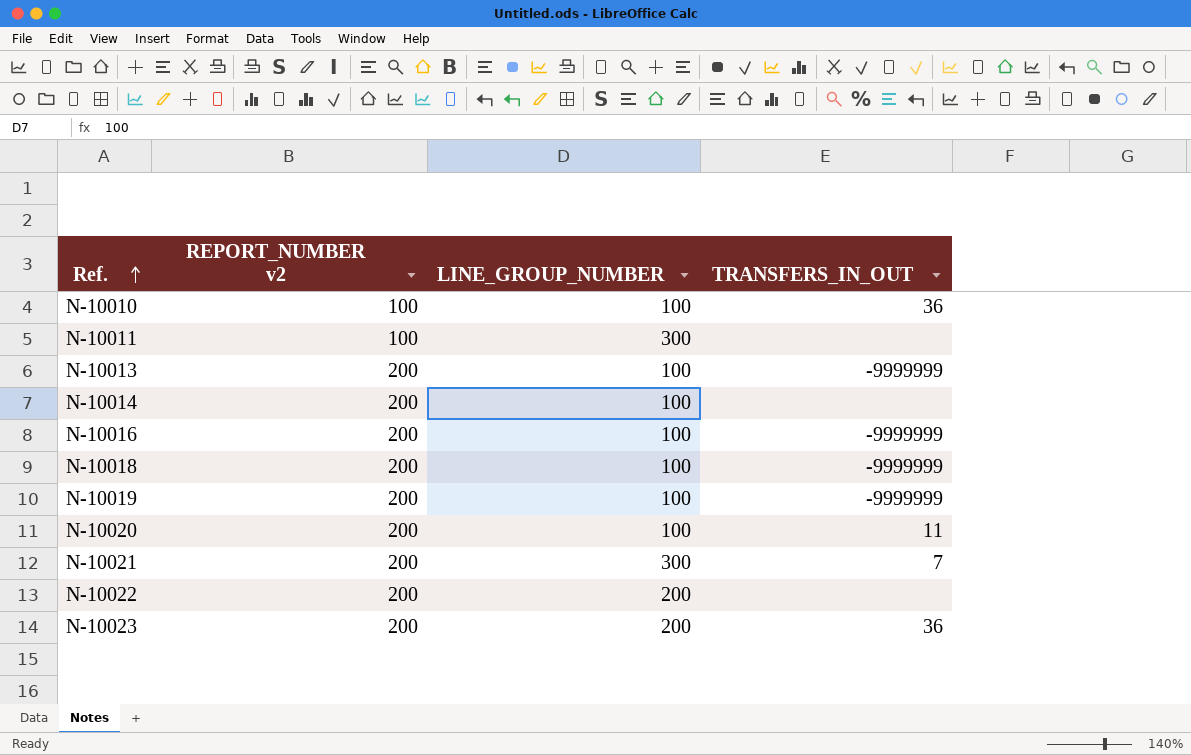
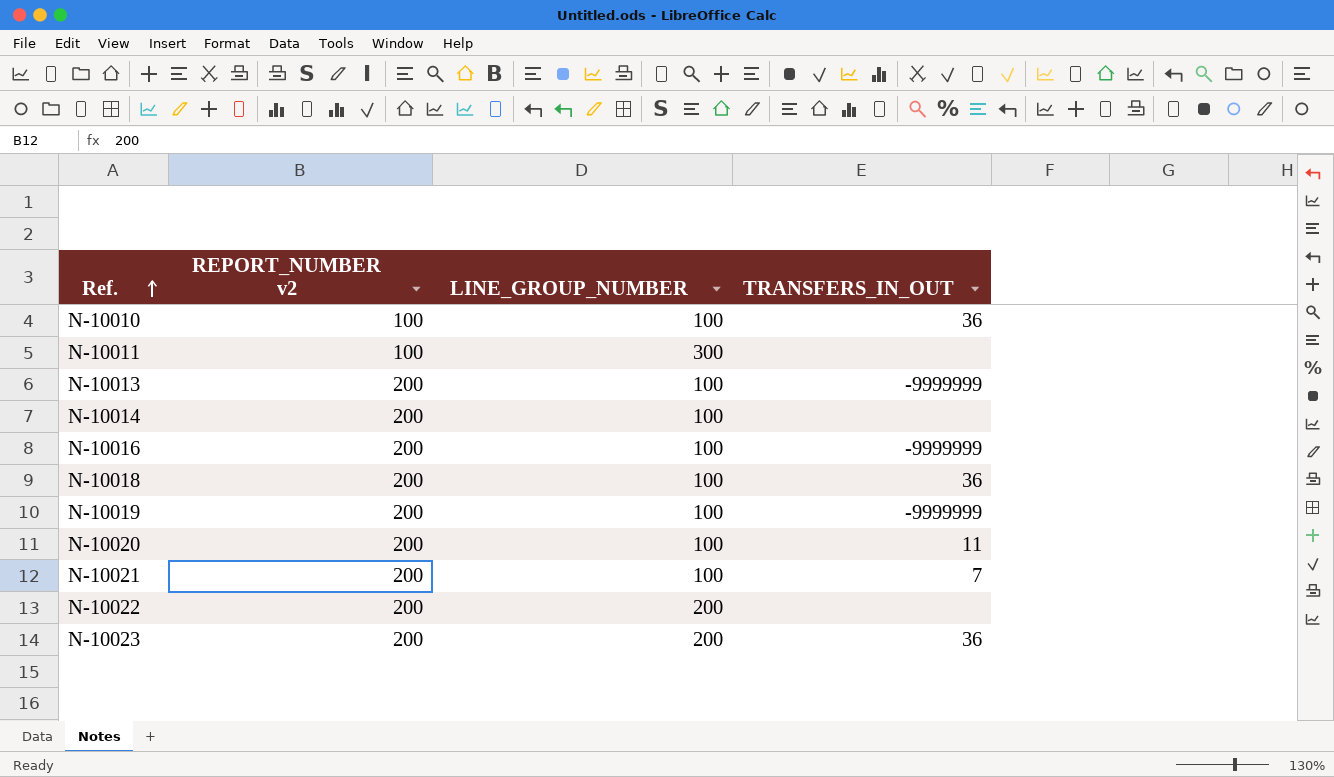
N-10018 | TRANSFERS_IN_OUT: -9999999 -> 36
N-10021 | LINE_GROUP_NUMBER: 300 -> 100

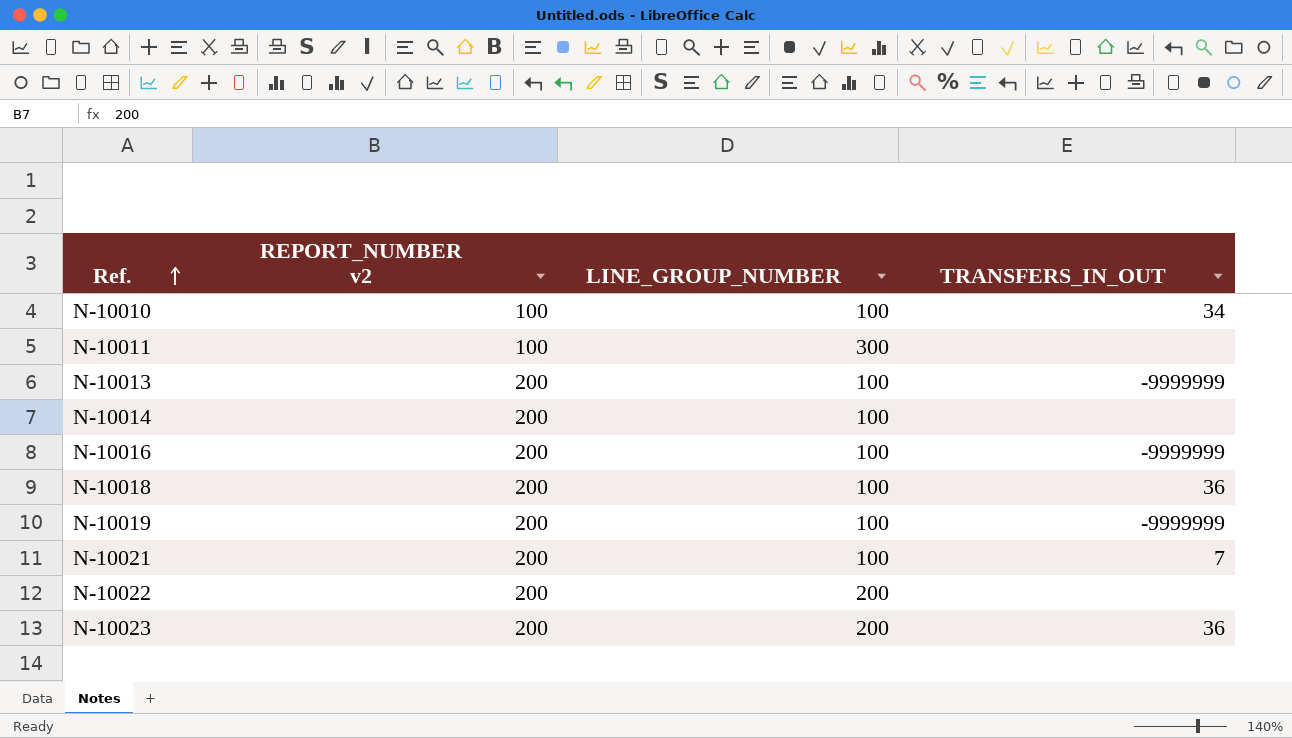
row N-10020: 200 | 100 | 11 -> none
N-10010 | TRANSFERS_IN_OUT: 36 -> 34

